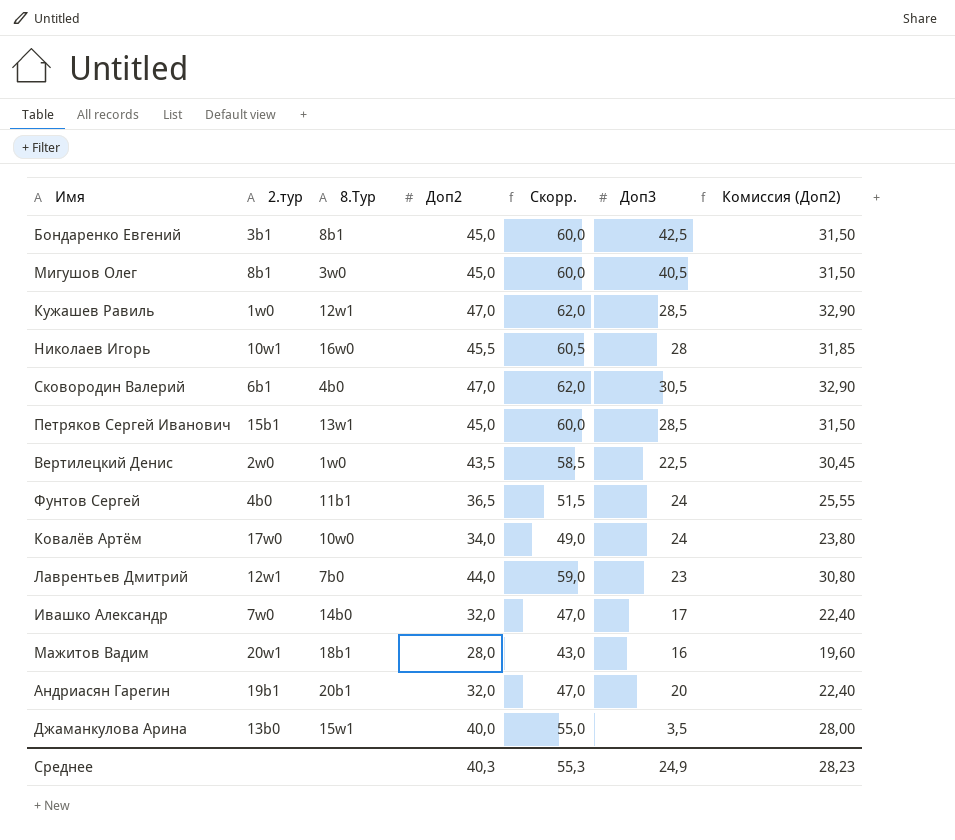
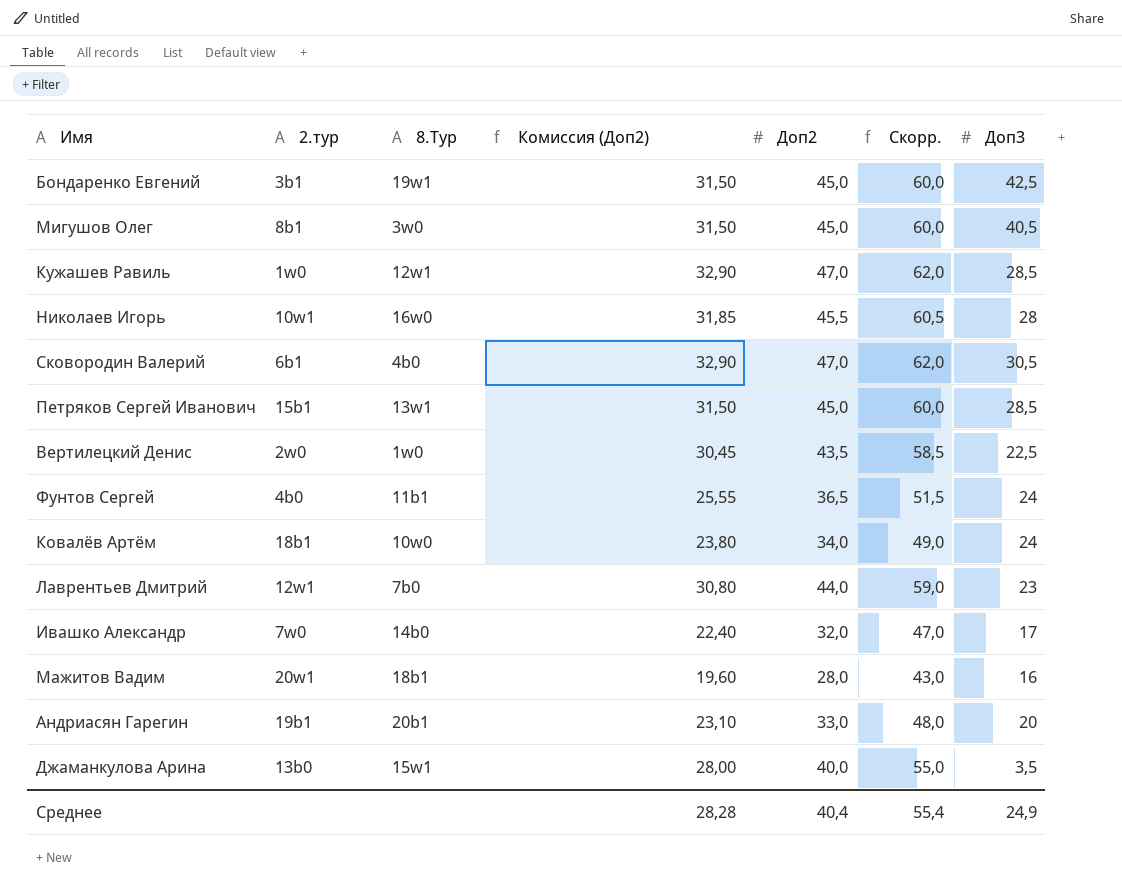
column Комиссия (Доп2) | position: 7 -> 4
Бондаренко Евгений | 8.Тур: 8b1 -> 19w1
Ковалёв Артём | 2.тур: 17w0 -> 18b1
Андриасян Гарегин | Комиссия (Доп2): 22,40 -> 23,10
Андриасян Гарегин | Доп2: 32,0 -> 33,0
Андриасян Гарегин | Скорр.: 47,0 -> 48,0
Среднее | Комиссия (Доп2): 28,23 -> 28,28
Среднее | Доп2: 40,3 -> 40,4
Среднее | Скорр.: 55,3 -> 55,4

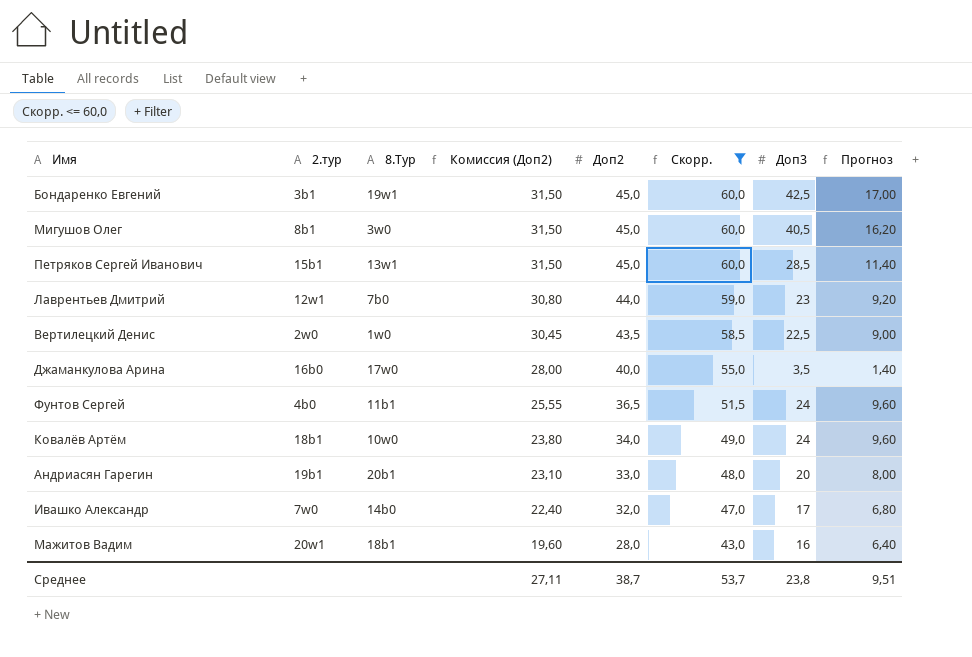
filter: none -> Скорр. <= 60,0
row order: none -> Комиссия (Доп2) descending
column Прогноз | formula: none -> [Доп3] * 0,4
Джаманкулова Арина | 2.тур: 13b0 -> 16b0
Джаманкулова Арина | 8.Тур: 15w1 -> 17w0
Среднее | Комиссия (Доп2): 28,28 -> 27,11
Среднее | Доп2: 40,4 -> 38,7
Среднее | Скорр.: 55,4 -> 53,7
Среднее | Доп3: 24,9 -> 23,8

